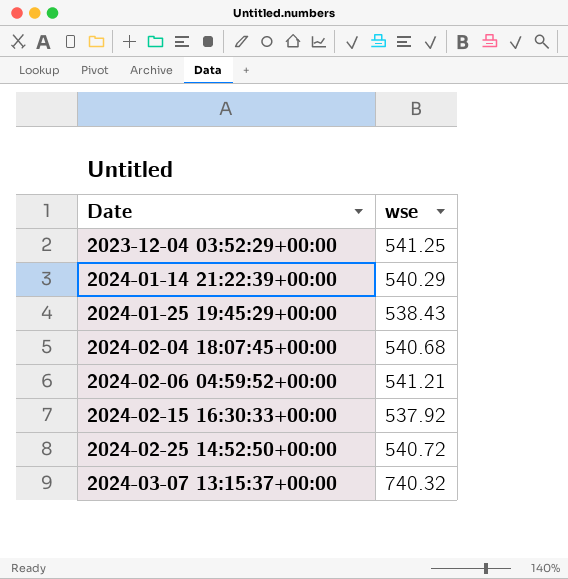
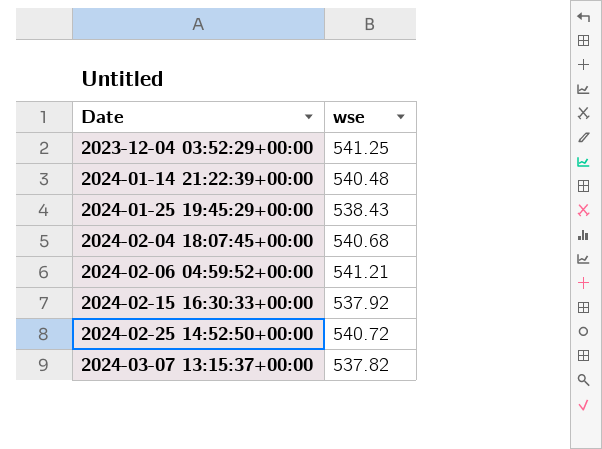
2024-01-14 21:22:39+00:00 | wse: 540.29 -> 540.48
2024-03-07 13:15:37+00:00 | wse: 740.32 -> 537.82

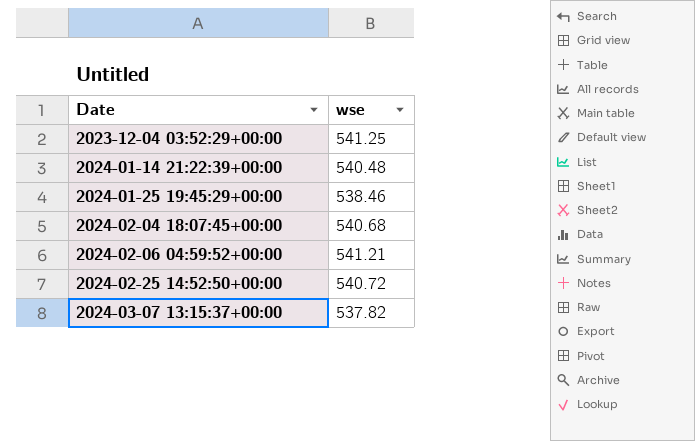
row 2024-02-15 16:30:33+00:00: 537.92 -> none
2024-01-25 19:45:29+00:00 | wse: 538.43 -> 538.46

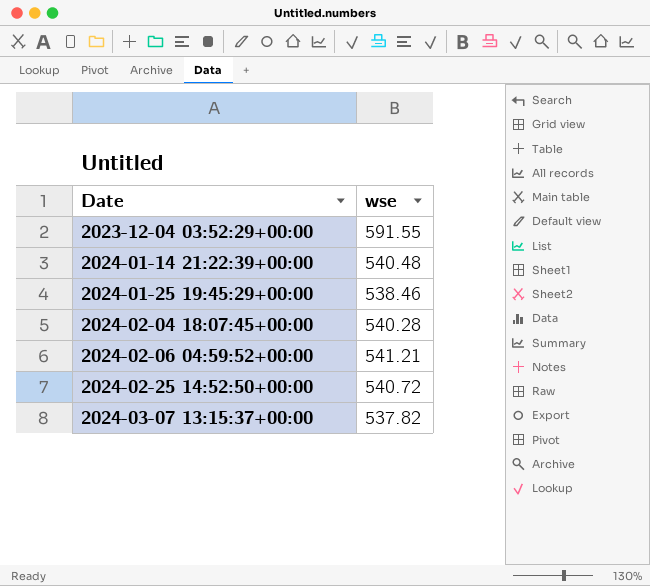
2023-12-04 03:52:29+00:00 | wse: 541.25 -> 591.55
2024-02-04 18:07:45+00:00 | wse: 540.68 -> 540.28

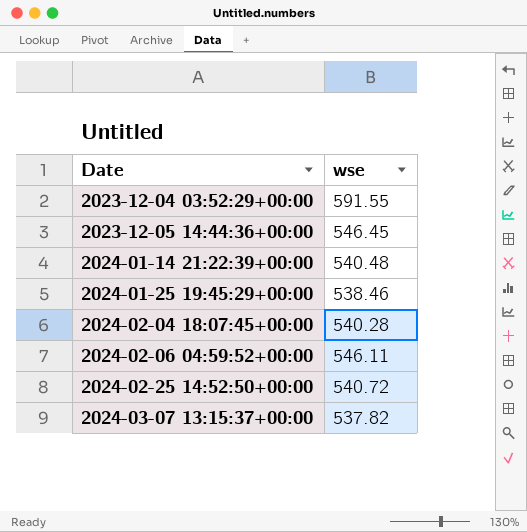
row 2023-12-05 14:44:36+00:00: none -> 546.45
2024-02-06 04:59:52+00:00 | wse: 541.21 -> 546.11

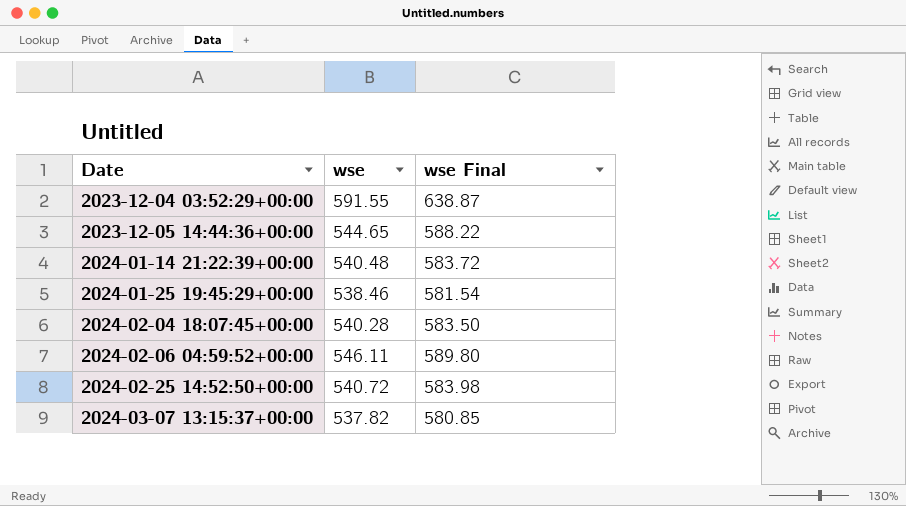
column wse Final | formula: none -> [wse] * 1.08
2023-12-05 14:44:36+00:00 | wse: 546.45 -> 544.65

